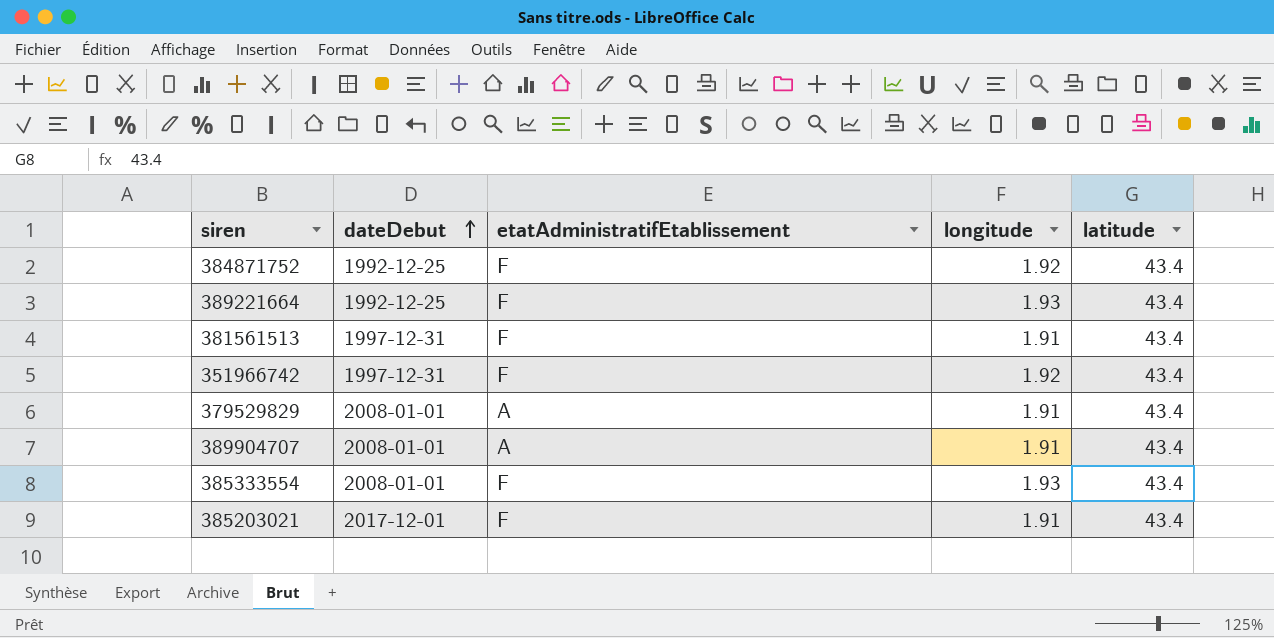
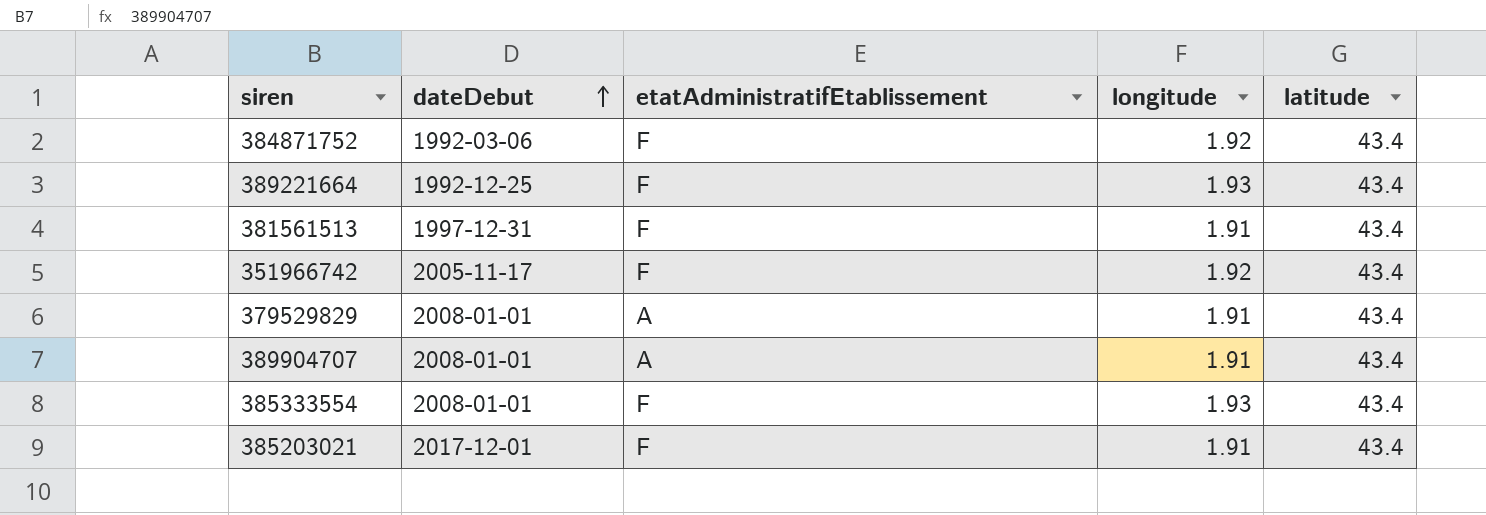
384871752 | dateDebut: 1992-12-25 -> 1992-03-06
351966742 | dateDebut: 1997-12-31 -> 2005-11-17

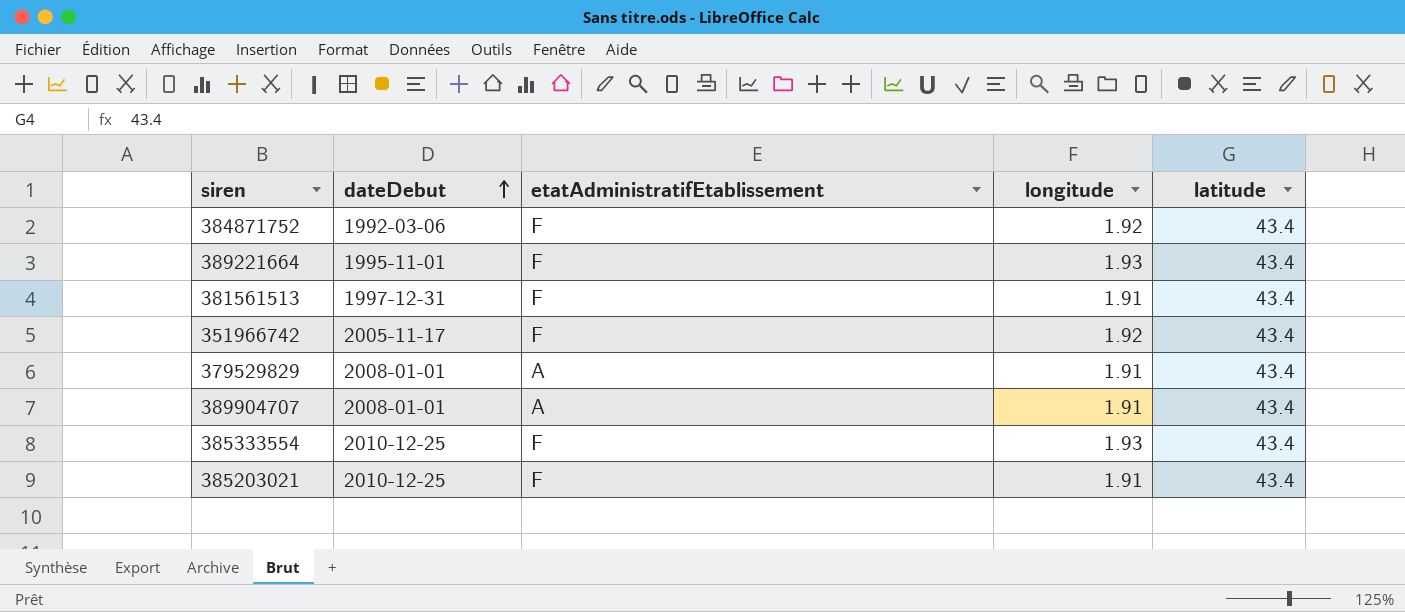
389221664 | dateDebut: 1992-12-25 -> 1995-11-01
385333554 | dateDebut: 2008-01-01 -> 2010-12-25
385203021 | dateDebut: 2017-12-01 -> 2010-12-25

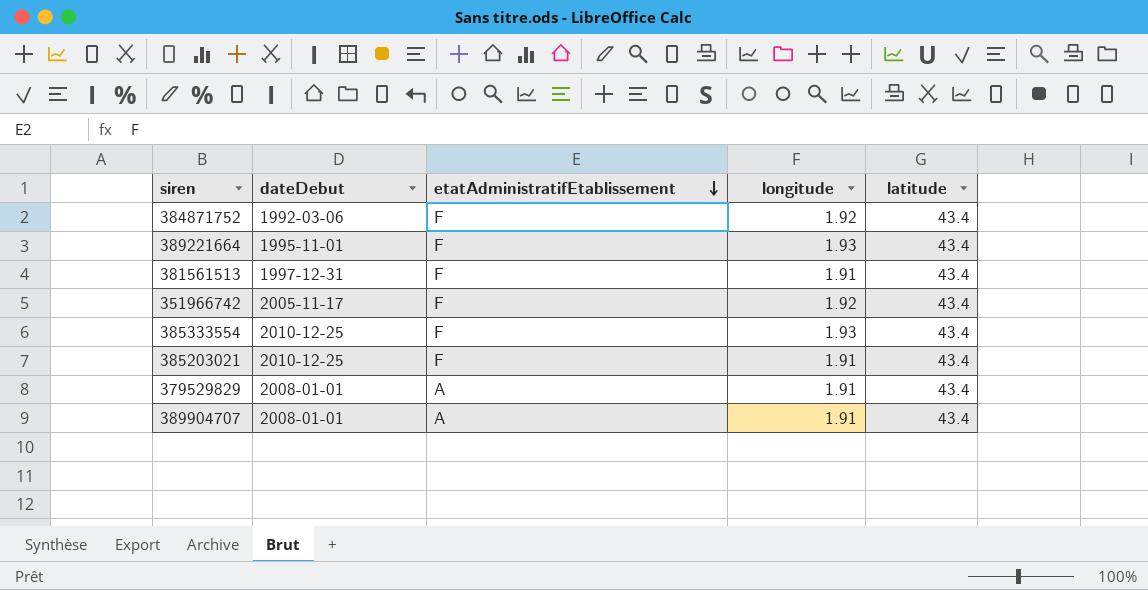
row order: dateDebut ascending -> etatAdministratifEtablissement descending

